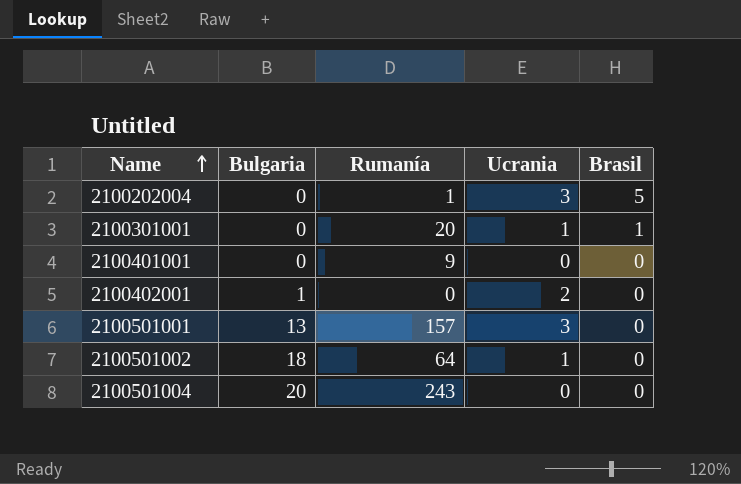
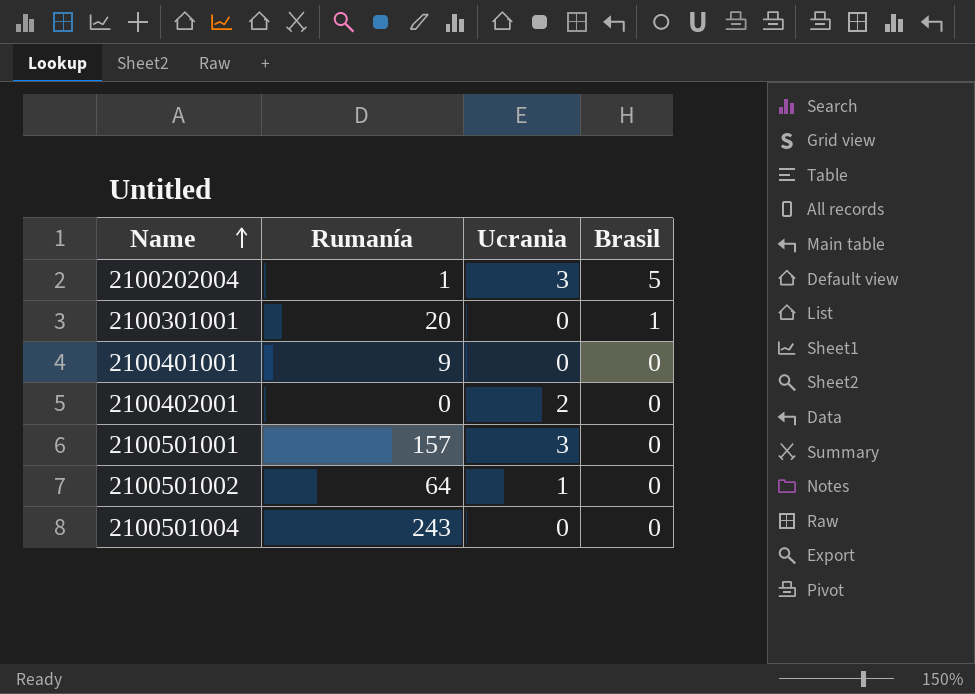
column Bulgaria | position: 2 -> none
2100301001 | Ucrania: 1 -> 0

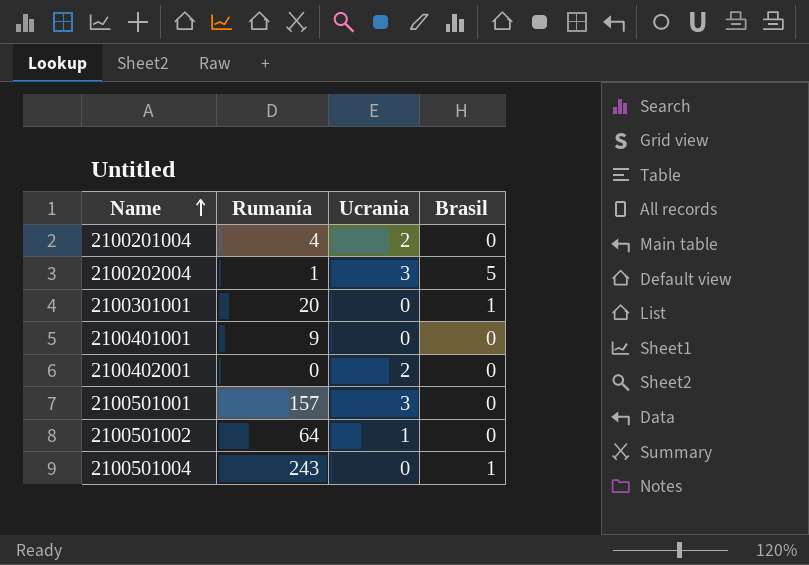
row 2100201004: none -> 4 | 2 | 0
2100501004 | Brasil: 0 -> 1

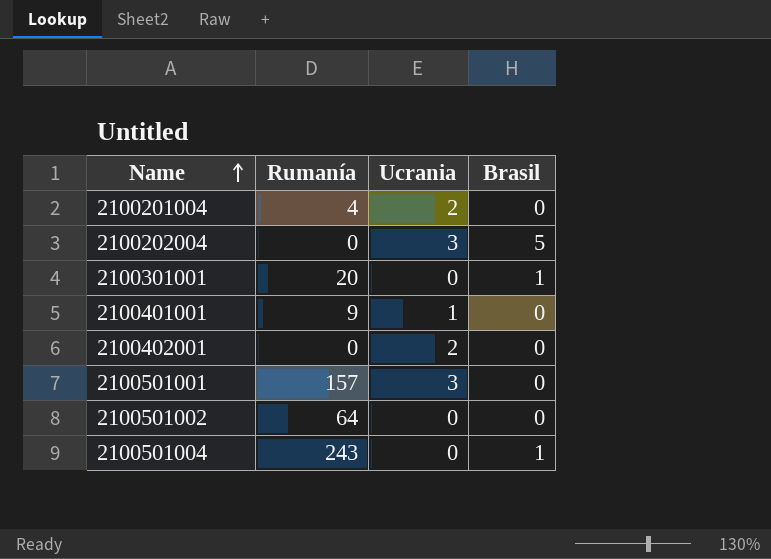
2100202004 | Rumanía: 1 -> 0
2100401001 | Ucrania: 0 -> 1
2100501002 | Ucrania: 1 -> 0

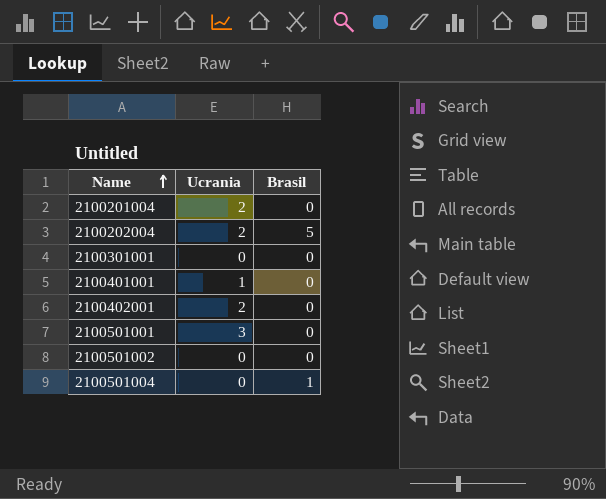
column Rumanía | position: 2 -> none
2100202004 | Ucrania: 3 -> 2
2100301001 | Brasil: 1 -> 0

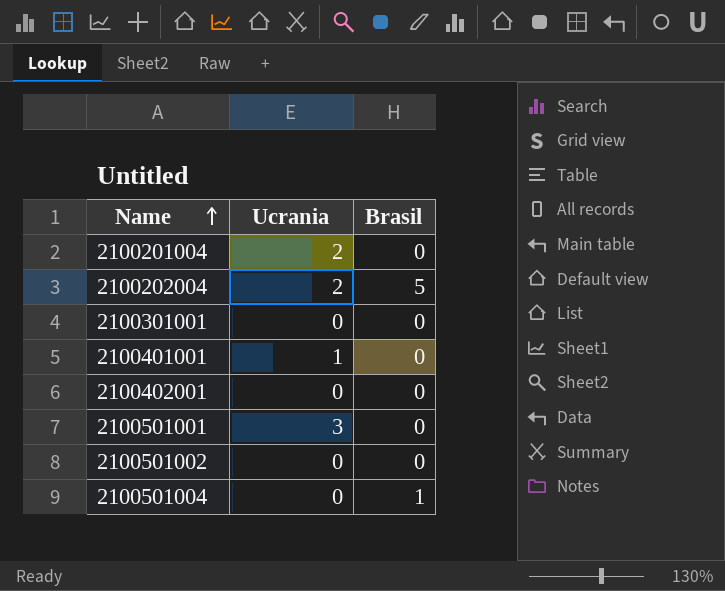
2100402001 | Ucrania: 2 -> 0

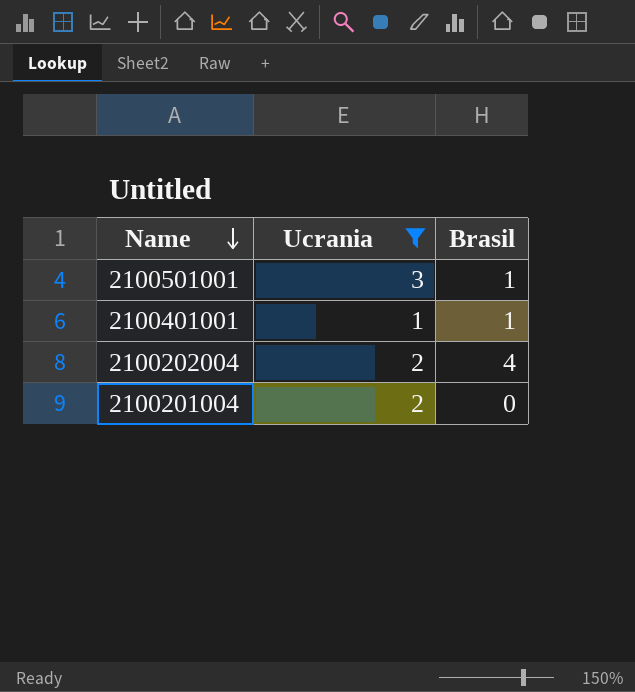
filter: none -> Ucrania != 0
row order: Name ascending -> Name descending
2100501001 | Brasil: 0 -> 1
2100401001 | Brasil: 0 -> 1
2100202004 | Brasil: 5 -> 4

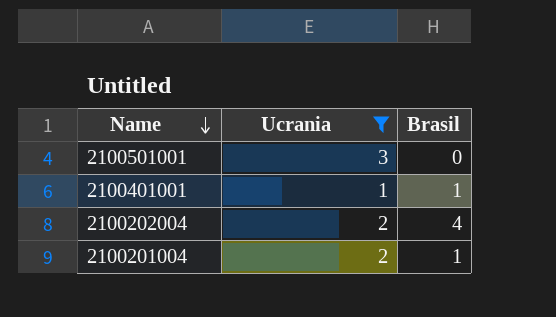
2100501001 | Brasil: 1 -> 0
2100201004 | Brasil: 0 -> 1

